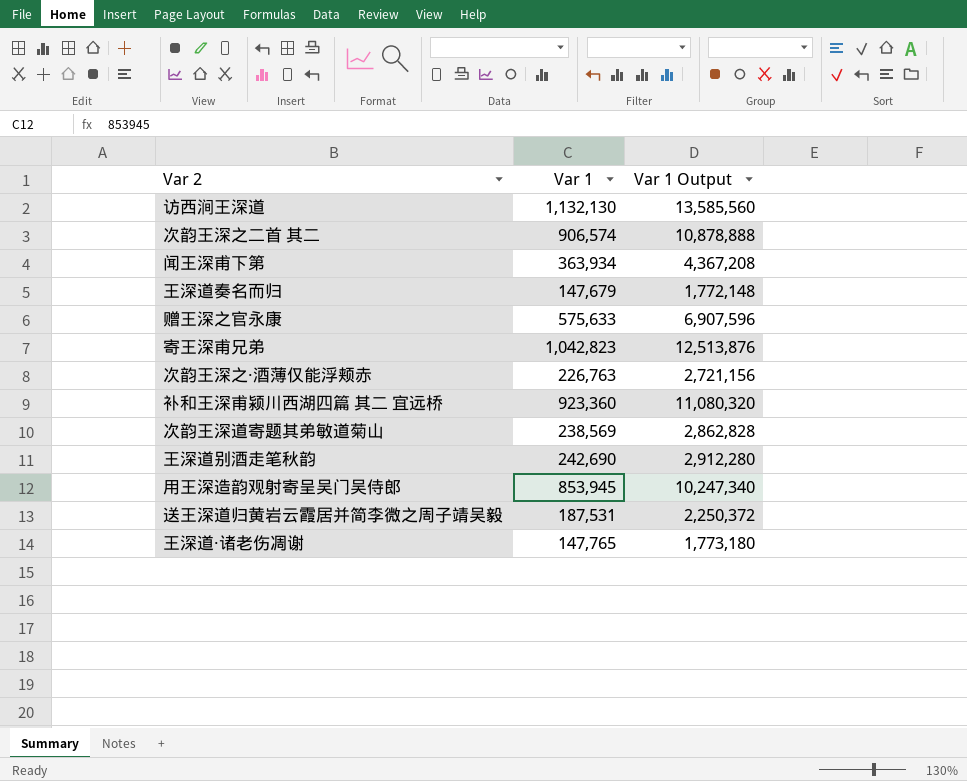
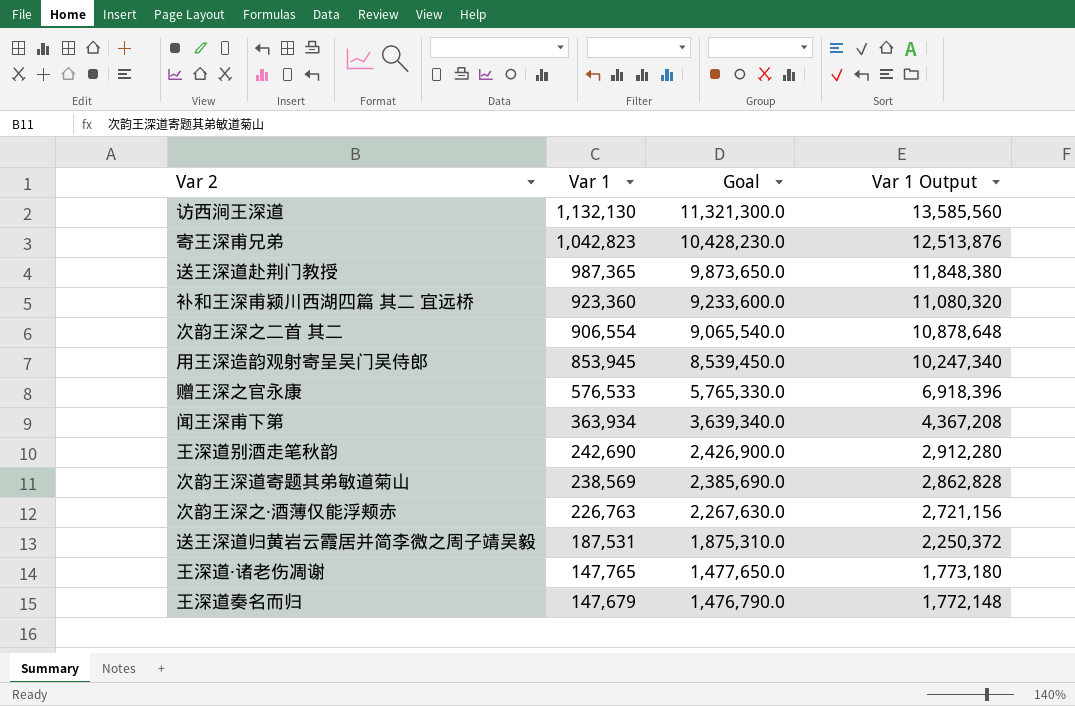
row order: none -> Var 1 descending
column Goal | formula: none -> [Var 1] * 10
row 送王深道赴荆门教授: none -> 987,365 | 9,873,650.0 | 11,848,380
次韵王深之二首 其二 | Var 1: 906,574 -> 906,554
次韵王深之二首 其二 | Var 1 Output: 10,878,888 -> 10,878,648
赠王深之官永康 | Var 1: 575,633 -> 576,533
赠王深之官永康 | Var 1 Output: 6,907,596 -> 6,918,396

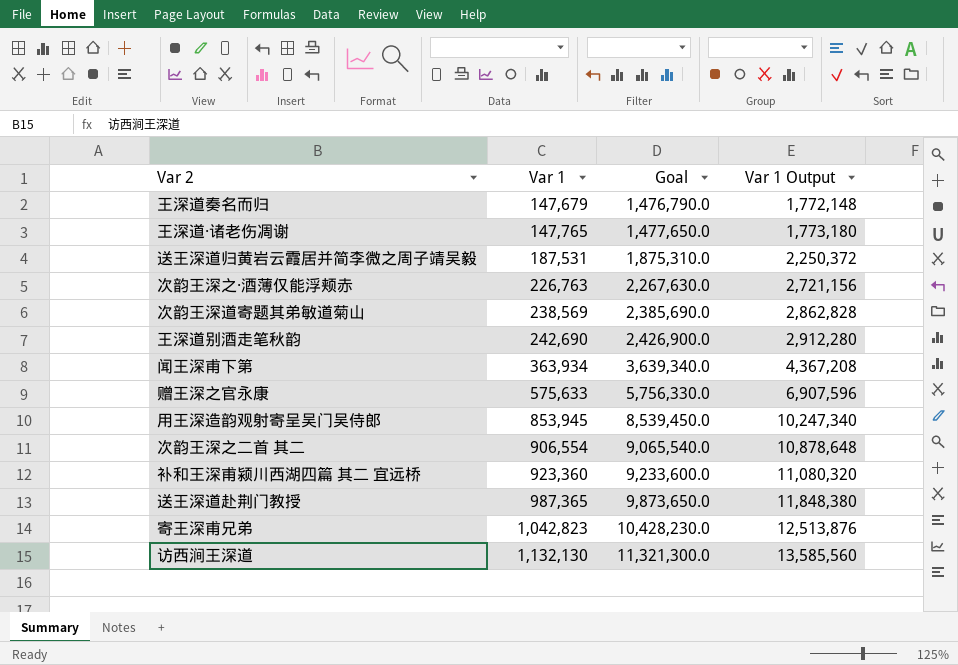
row order: Var 1 descending -> Var 1 ascending
赠王深之官永康 | Var 1: 576,533 -> 575,633
赠王深之官永康 | Goal: 5,765,330.0 -> 5,756,330.0
赠王深之官永康 | Var 1 Output: 6,918,396 -> 6,907,596

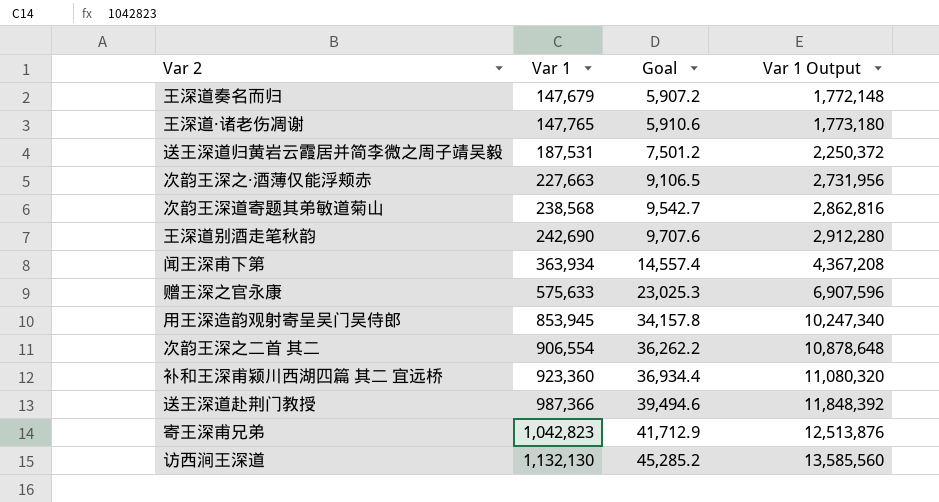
column Goal | formula: [Var 1] * 10 -> [Var 1] * 0.04
次韵王深之·酒薄仅能浮颊赤 | Var 1: 226,763 -> 227,663
次韵王深之·酒薄仅能浮颊赤 | Var 1 Output: 2,721,156 -> 2,731,956
次韵王深道寄题其弟敏道菊山 | Var 1: 238,569 -> 238,568
次韵王深道寄题其弟敏道菊山 | Var 1 Output: 2,862,828 -> 2,862,816
送王深道赴荆门教授 | Var 1: 987,365 -> 987,366
送王深道赴荆门教授 | Var 1 Output: 11,848,380 -> 11,848,392

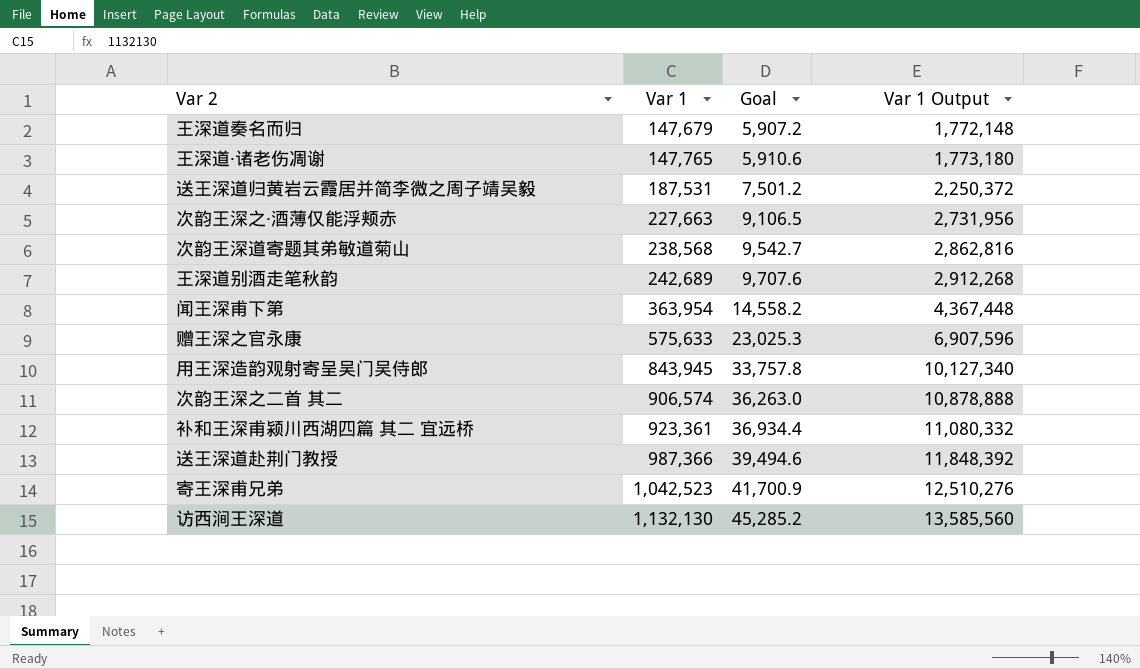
王深道别酒走笔秋韵 | Var 1: 242,690 -> 242,689
王深道别酒走笔秋韵 | Var 1 Output: 2,912,280 -> 2,912,268
闻王深甫下第 | Var 1: 363,934 -> 363,954
闻王深甫下第 | Goal: 14,557.4 -> 14,558.2
闻王深甫下第 | Var 1 Output: 4,367,208 -> 4,367,448
用王深造韵观射寄呈吴门吴侍郎 | Var 1: 853,945 -> 843,945
用王深造韵观射寄呈吴门吴侍郎 | Goal: 34,157.8 -> 33,757.8
用王深造韵观射寄呈吴门吴侍郎 | Var 1 Output: 10,247,340 -> 10,127,340
次韵王深之二首 其二 | Var 1: 906,554 -> 906,574
次韵王深之二首 其二 | Goal: 36,262.2 -> 36,263.0
次韵王深之二首 其二 | Var 1 Output: 10,878,648 -> 10,878,888
补和王深甫颍川西湖四篇 其二 宜远桥 | Var 1: 923,360 -> 923,361
补和王深甫颍川西湖四篇 其二 宜远桥 | Var 1 Output: 11,080,320 -> 11,080,332
寄王深甫兄弟 | Var 1: 1,042,823 -> 1,042,523
寄王深甫兄弟 | Goal: 41,712.9 -> 41,700.9
寄王深甫兄弟 | Var 1 Output: 12,513,876 -> 12,510,276

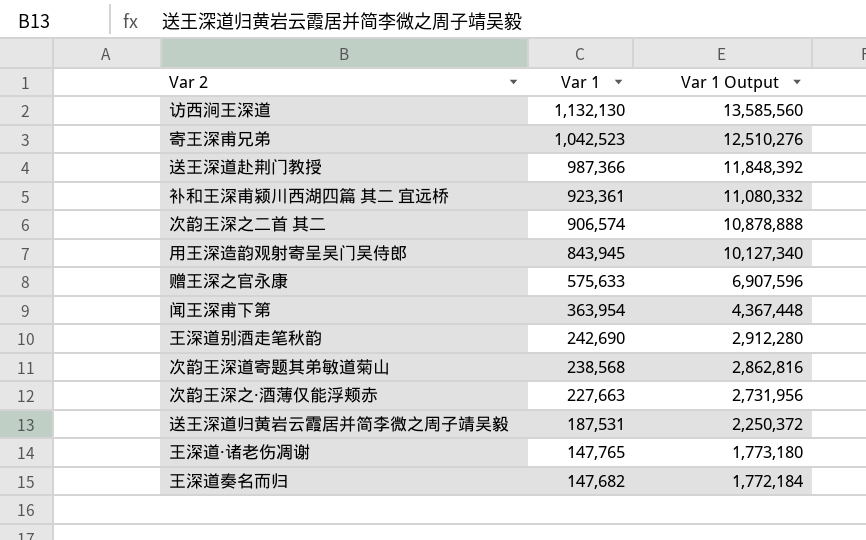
row order: Var 1 ascending -> Var 1 descending
column Goal | formula: [Var 1] * 0.04 -> none
王深道别酒走笔秋韵 | Var 1: 242,689 -> 242,690
王深道别酒走笔秋韵 | Var 1 Output: 2,912,268 -> 2,912,280
王深道奏名而归 | Var 1: 147,679 -> 147,682
王深道奏名而归 | Var 1 Output: 1,772,148 -> 1,772,184

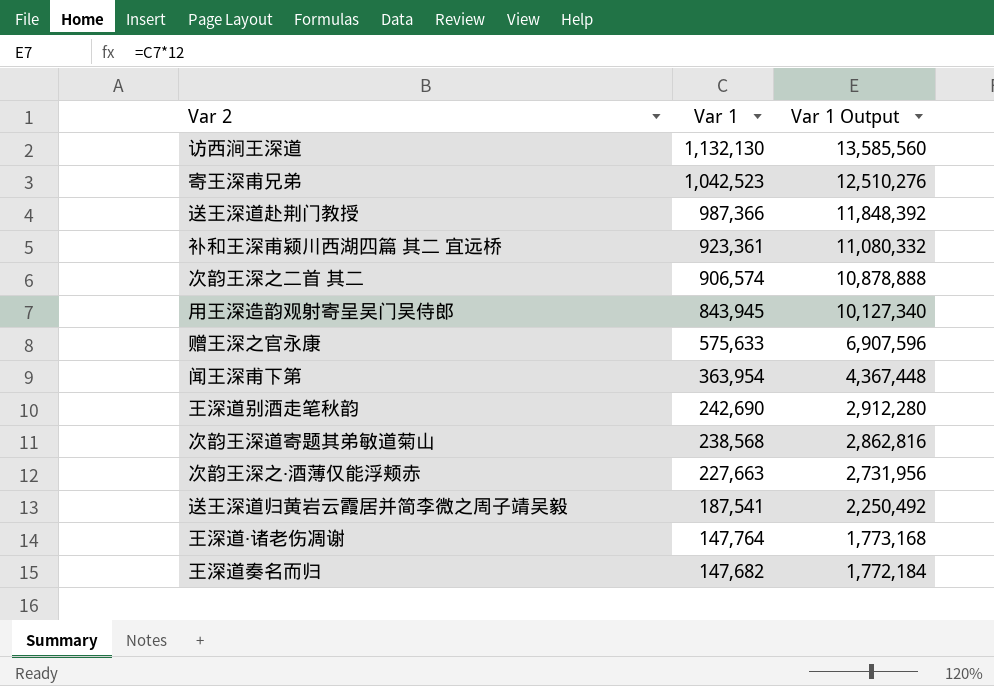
送王深道归黄岩云霞居并简李微之周子靖吴毅 | Var 1: 187,531 -> 187,541
送王深道归黄岩云霞居并简李微之周子靖吴毅 | Var 1 Output: 2,250,372 -> 2,250,492
王深道·诸老伤凋谢 | Var 1: 147,765 -> 147,764
王深道·诸老伤凋谢 | Var 1 Output: 1,773,180 -> 1,773,168

